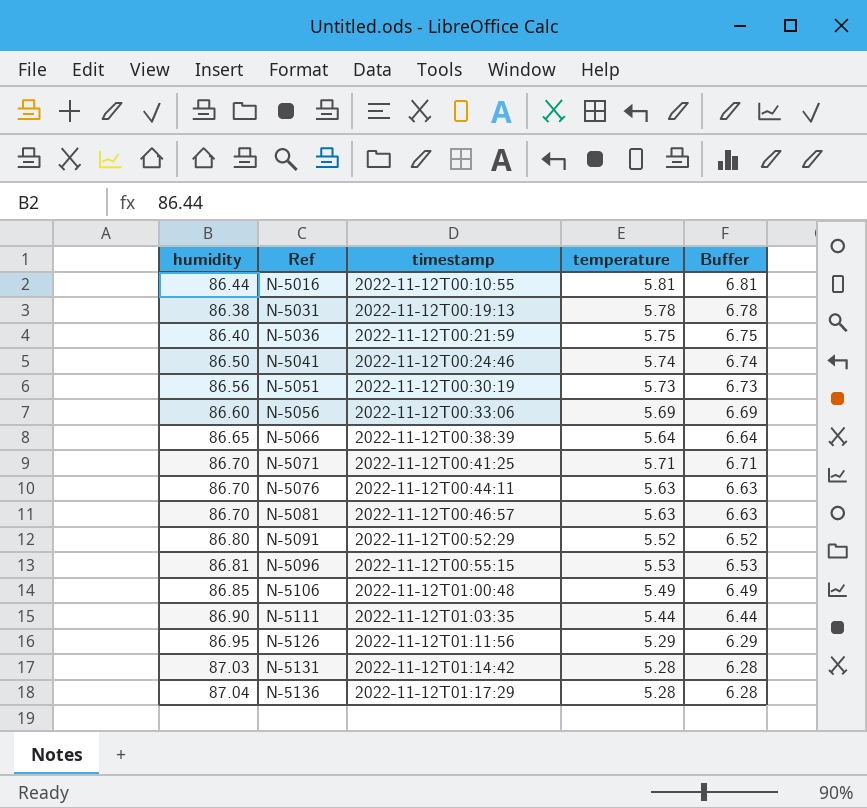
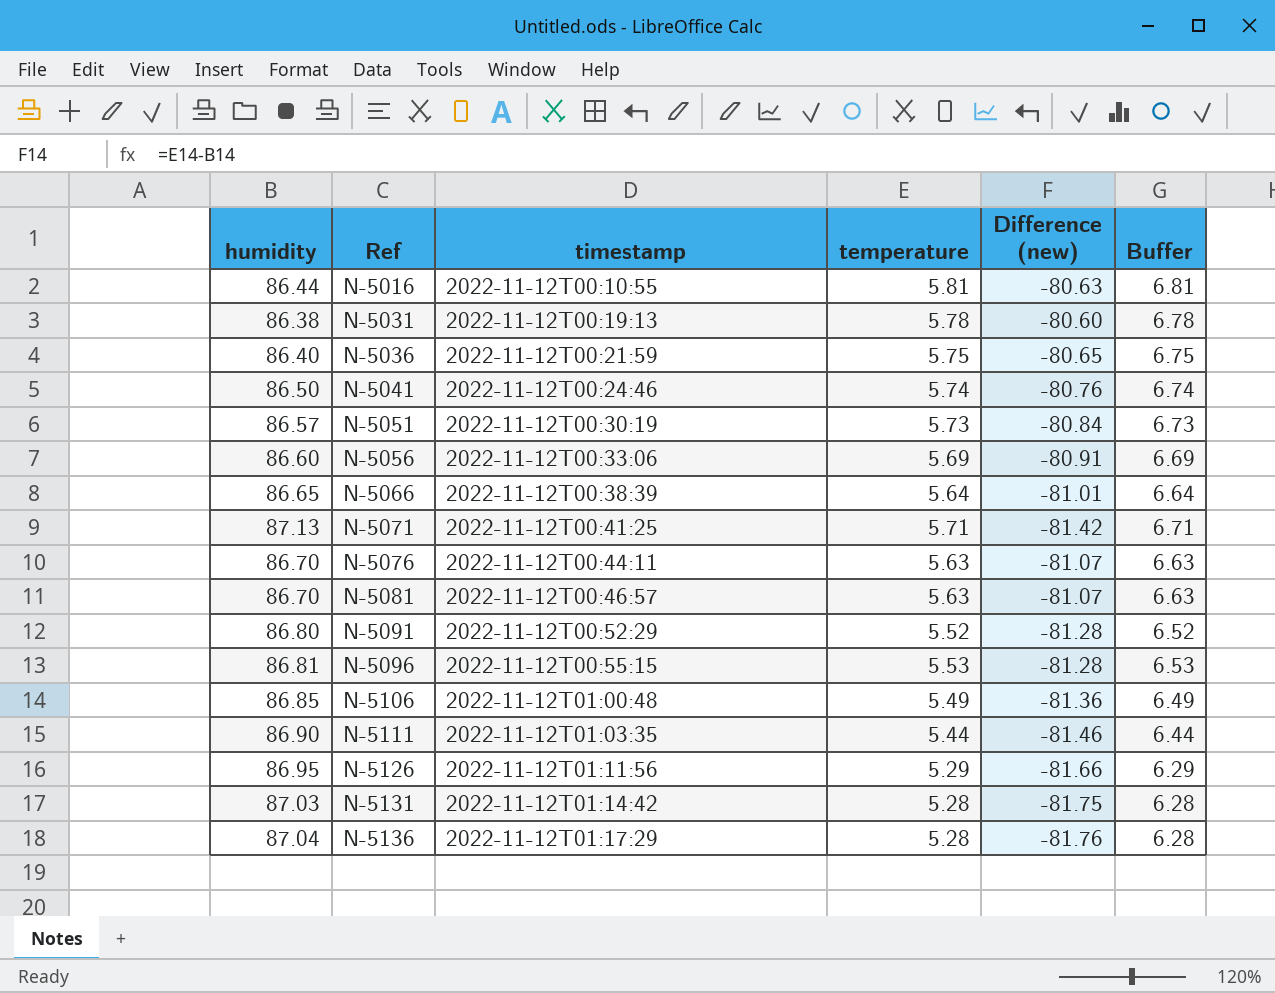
column Difference (new) | formula: none -> [temperature] - [humidity]
N-5051 | humidity: 86.56 -> 86.57
N-5071 | humidity: 86.70 -> 87.13

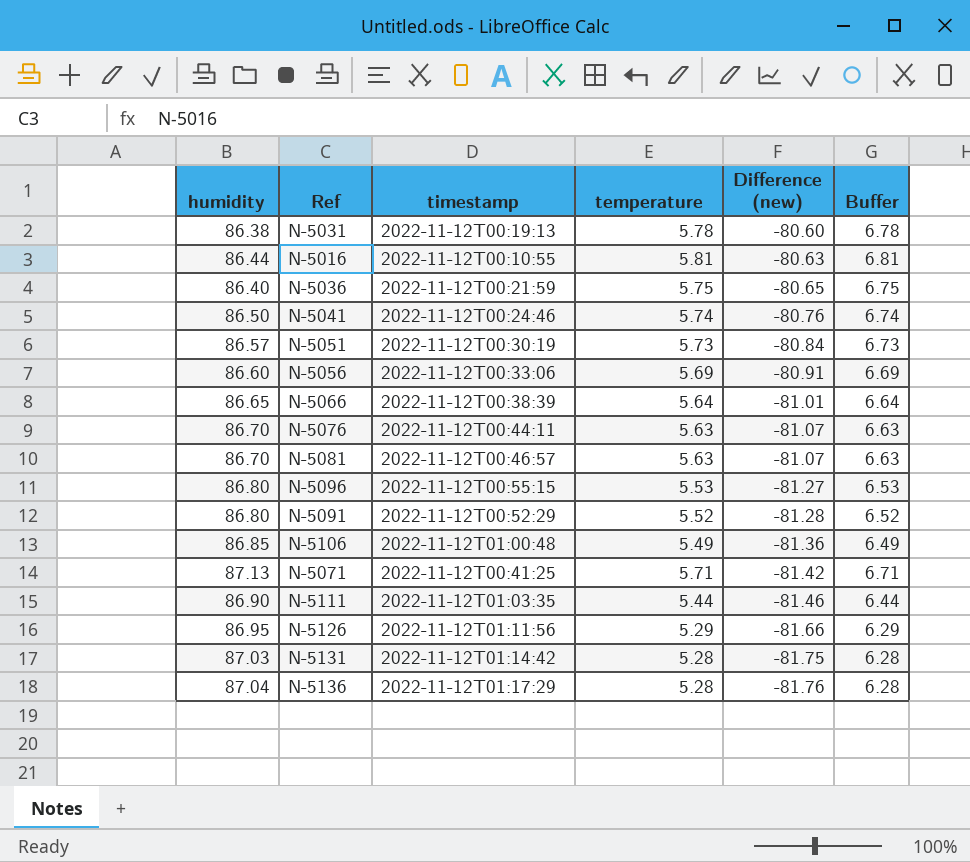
row order: Ref ascending -> Difference (new) descending
N-5096 | humidity: 86.81 -> 86.80
N-5096 | Difference (new): -81.28 -> -81.27

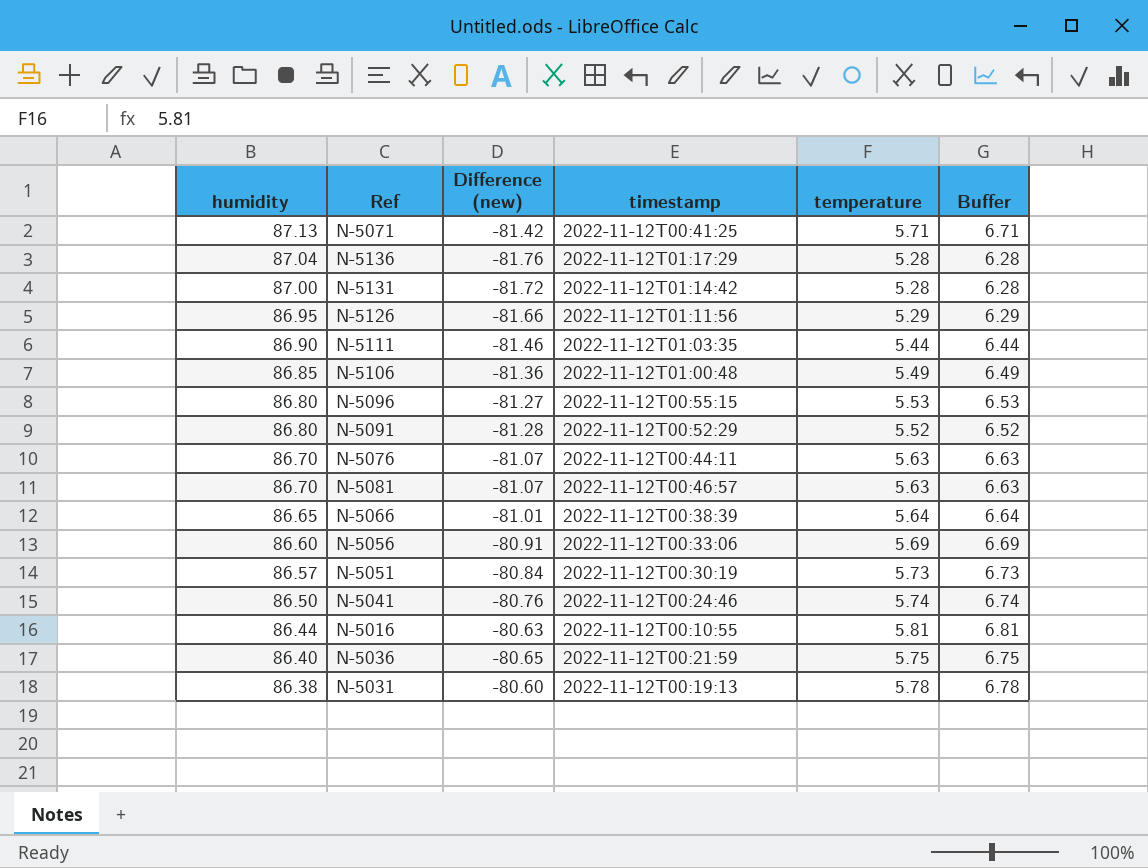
row order: Difference (new) descending -> humidity descending
column Difference (new) | position: 5 -> 3
N-5131 | humidity: 87.03 -> 87.00
N-5131 | Difference (new): -81.75 -> -81.72

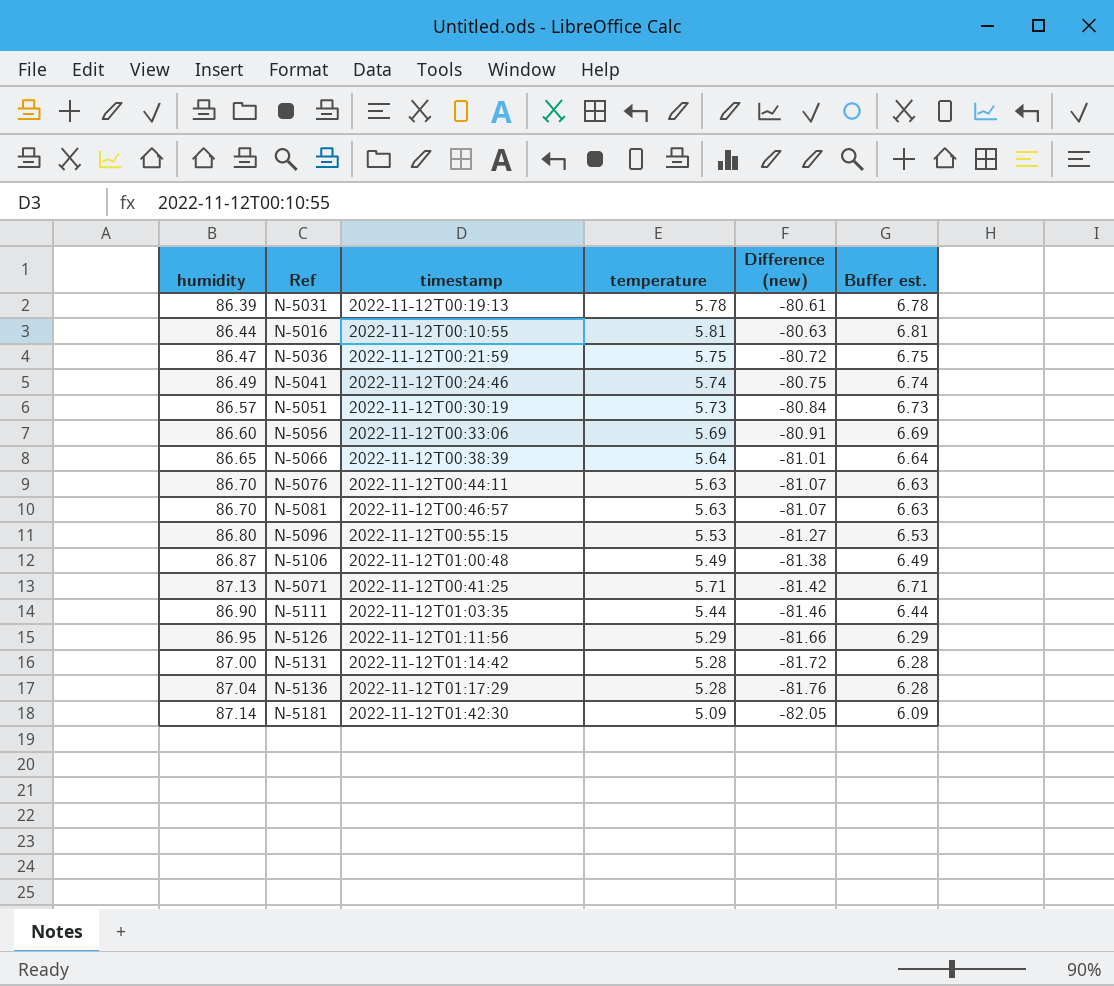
row order: humidity descending -> Difference (new) descending
column Difference (new) | position: 3 -> 5
column name: Buffer -> Buffer est.
row N-5091: 86.80 | -81.28 | 2022-11-12T00:52:29 | 5.52 | 6.52 -> none
N-5031 | humidity: 86.38 -> 86.39
N-5031 | Difference (new): -80.60 -> -80.61
N-5036 | humidity: 86.40 -> 86.47
N-5036 | Difference (new): -80.65 -> -80.72
N-5041 | humidity: 86.50 -> 86.49
N-5041 | Difference (new): -80.76 -> -80.75
N-5106 | humidity: 86.85 -> 86.87
N-5106 | Difference (new): -81.36 -> -81.38
row N-5181: none -> 87.14 | 2022-11-12T01:42:30 | 5.09 | -82.05 | 6.09

